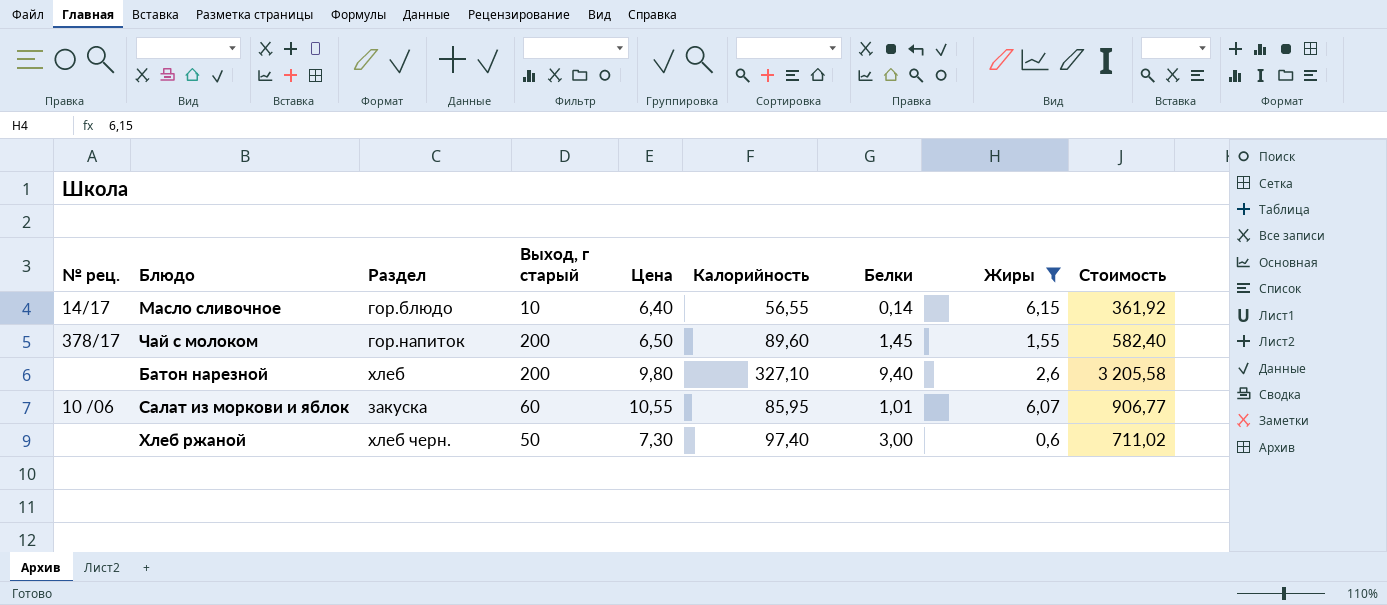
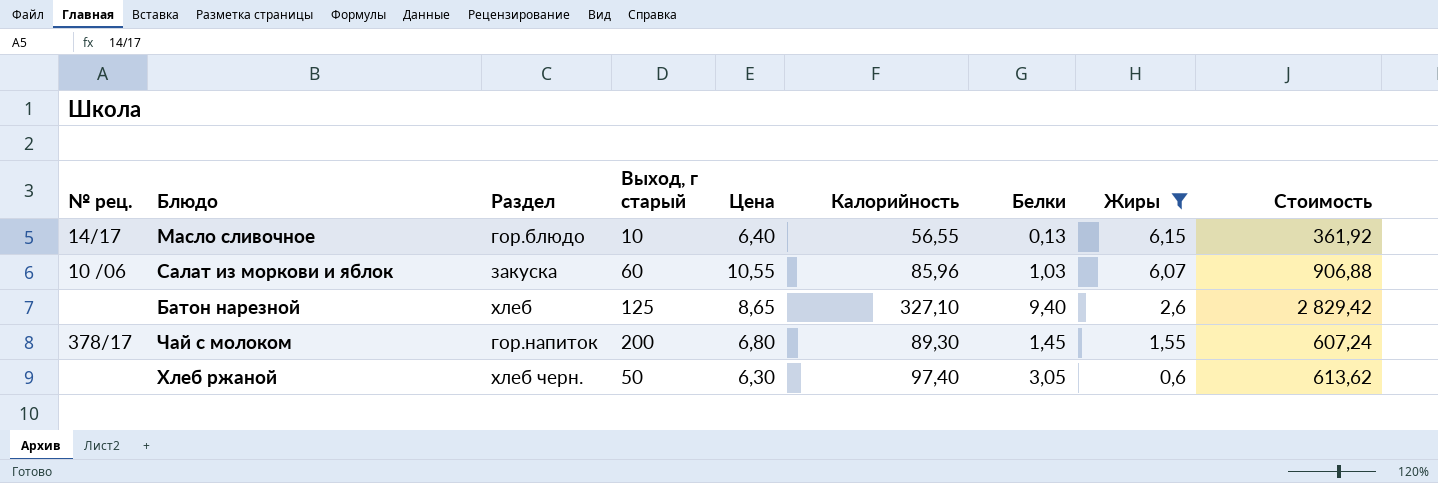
row order: none -> Жиры descending
Масло сливочное | Белки: 0,14 -> 0,13
Салат из моркови и яблок | Калорийность: 85,95 -> 85,96
Салат из моркови и яблок | Белки: 1,01 -> 1,03
Салат из моркови и яблок | Стоимость: 906,77 -> 906,88
Батон нарезной | Выход, г старый: 200 -> 125
Батон нарезной | Цена: 9,80 -> 8,65
Батон нарезной | Стоимость: 3 205,58 -> 2 829,42
Чай с молоком | Цена: 6,50 -> 6,80
Чай с молоком | Калорийность: 89,60 -> 89,30
Чай с молоком | Стоимость: 582,40 -> 607,24
Хлеб ржаной | Цена: 7,30 -> 6,30
Хлеб ржаной | Белки: 3,00 -> 3,05
Хлеб ржаной | Стоимость: 711,02 -> 613,62

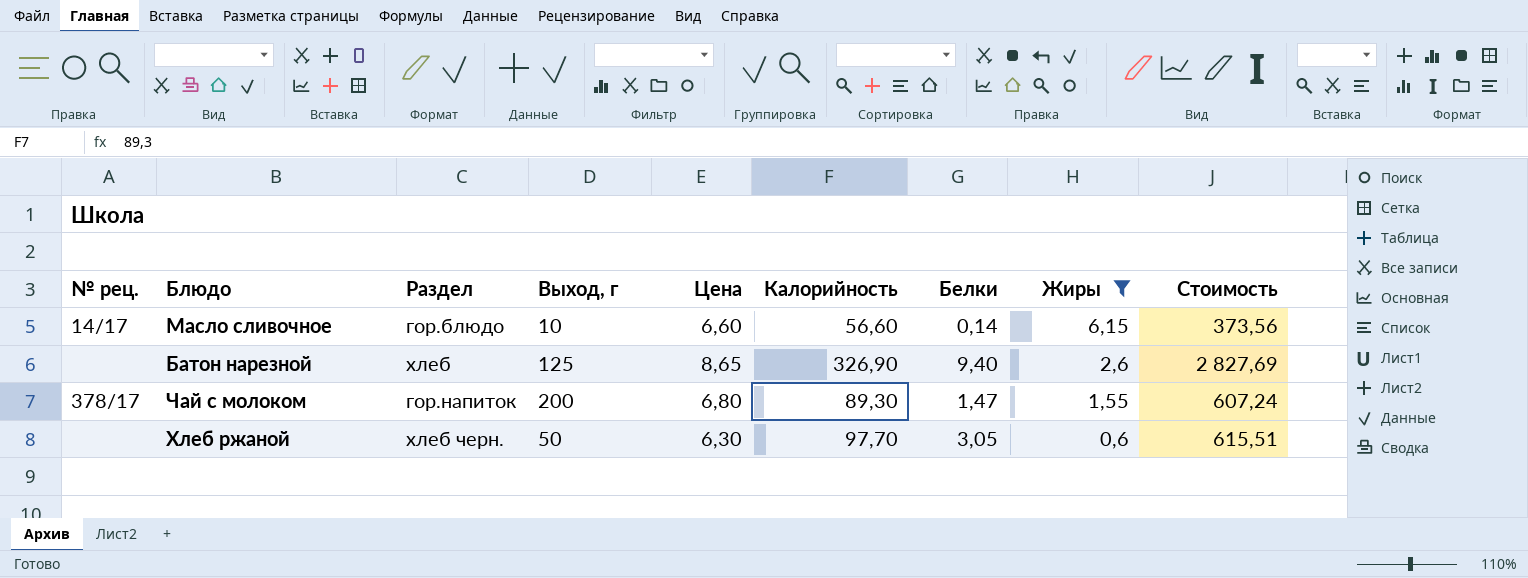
column name: Выход, г старый -> Выход, г
row Салат из моркови и яблок: 10 /06 | закуска | 60 | 10,55 | 85,96 | 1,03 | 6,07 | 906,88 -> none
Масло сливочное | Цена: 6,40 -> 6,60
Масло сливочное | Калорийность: 56,55 -> 56,60
Масло сливочное | Белки: 0,13 -> 0,14
Масло сливочное | Стоимость: 361,92 -> 373,56
Батон нарезной | Калорийность: 327,10 -> 326,90
Батон нарезной | Стоимость: 2 829,42 -> 2 827,69
Чай с молоком | Белки: 1,45 -> 1,47
Хлеб ржаной | Калорийность: 97,40 -> 97,70
Хлеб ржаной | Стоимость: 613,62 -> 615,51

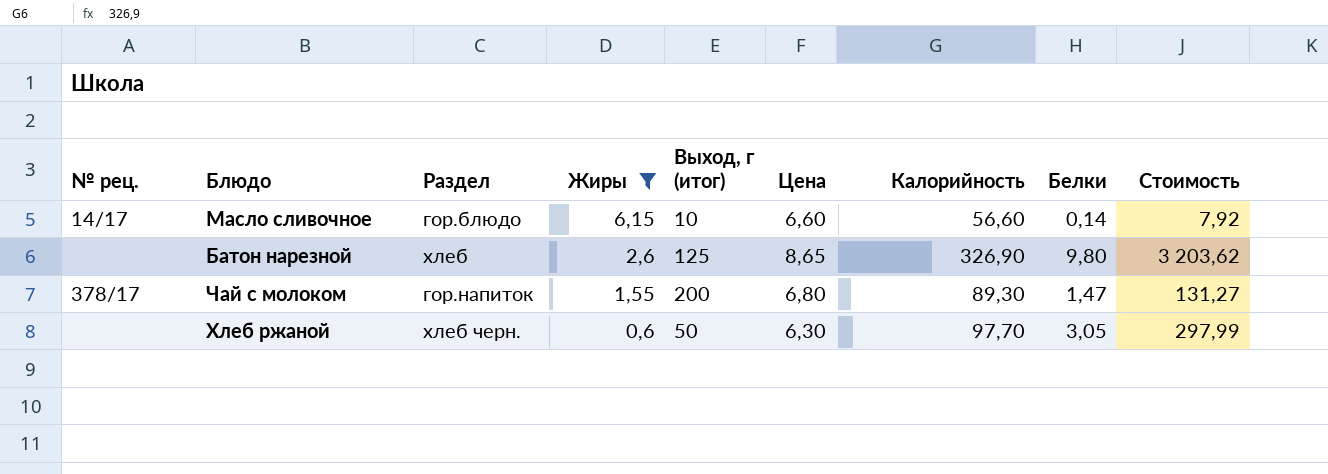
column Жиры | position: 8 -> 4
column name: Выход, г -> Выход, г (итог)
column Стоимость | formula: [Цена] * [Калорийность] -> [Калорийность] * [Белки]
Батон нарезной | Белки: 9,40 -> 9,80

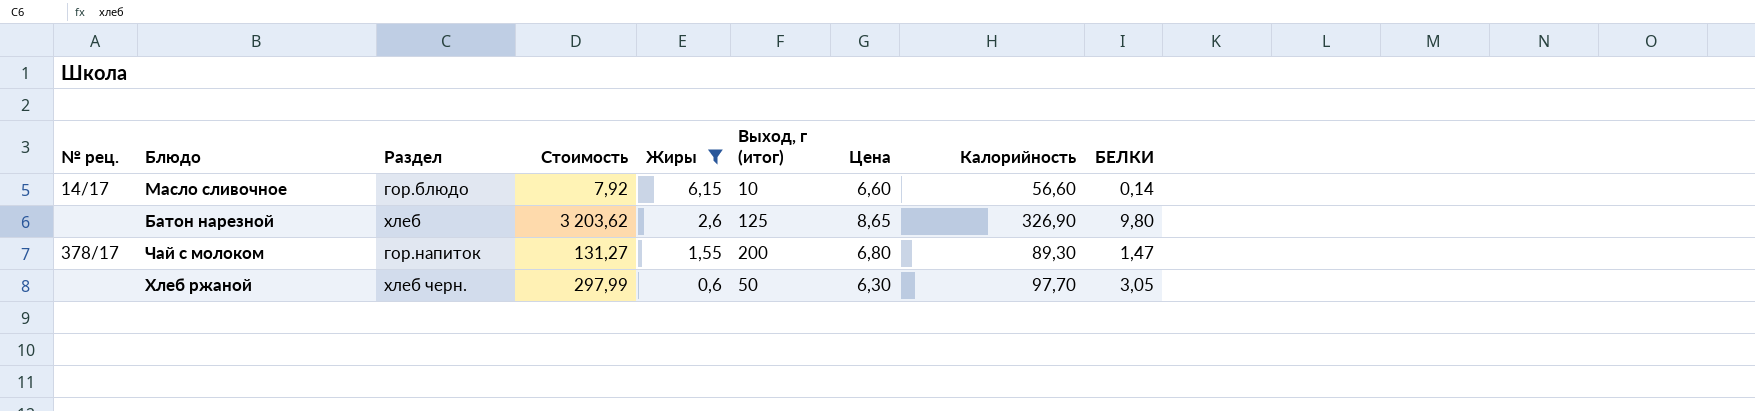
column Стоимость | position: 9 -> 4
column name: Белки -> БЕЛКИ

